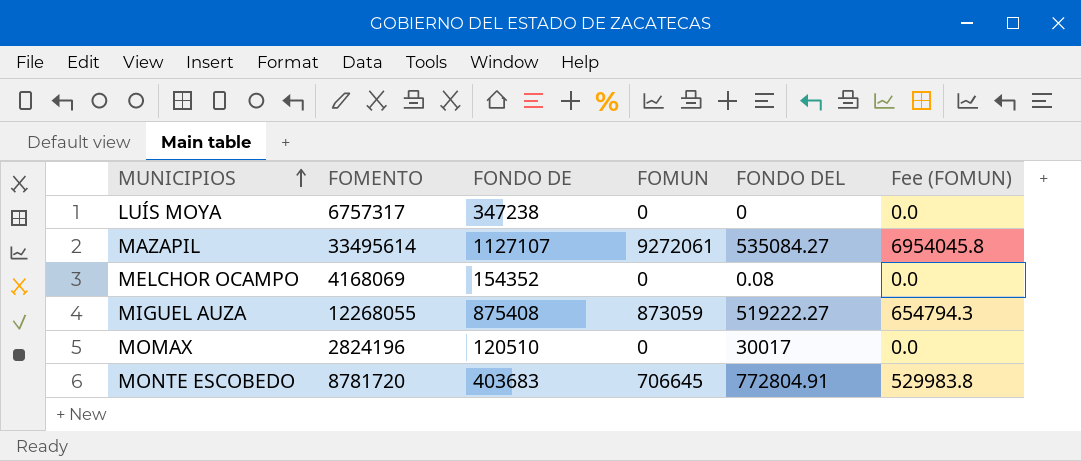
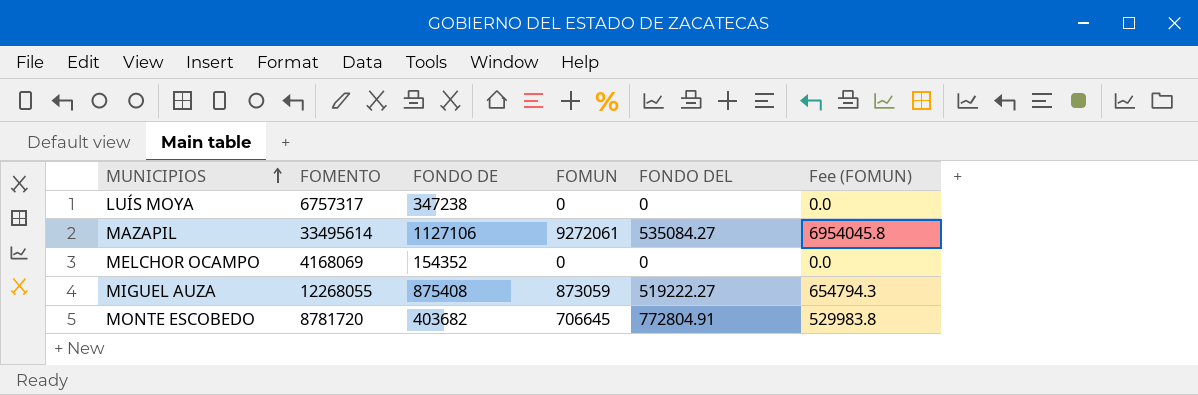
row MOMAX: 2824196 | 120510 | 0 | 30017 | 0.0 -> none
MAZAPIL | FONDO DE: 1127107 -> 1127106
MELCHOR OCAMPO | FONDO DEL: 0.08 -> 0
MONTE ESCOBEDO | FONDO DE: 403683 -> 403682

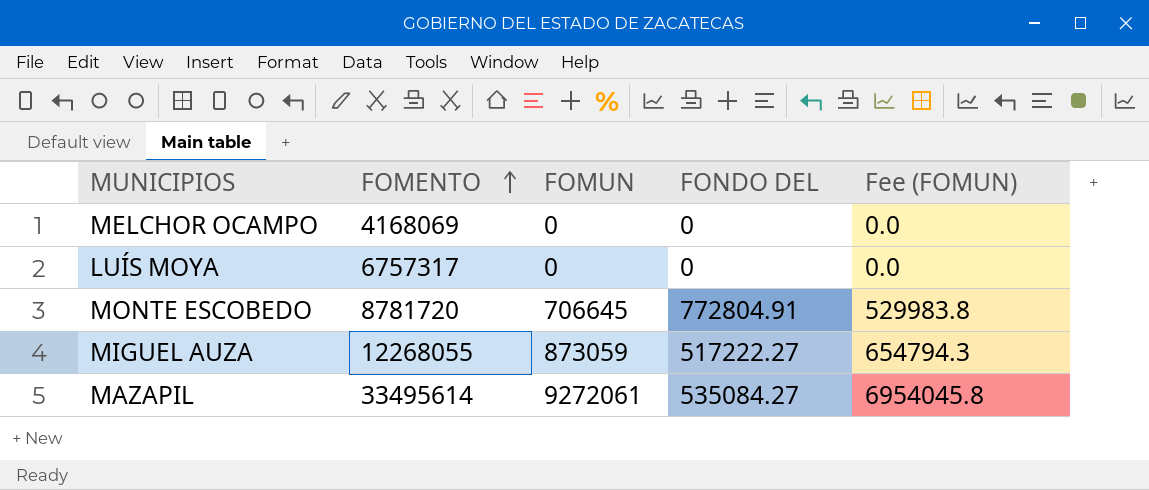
row order: MUNICIPIOS ascending -> FOMENTO ascending
column FONDO DE | position: 3 -> none
MIGUEL AUZA | FONDO DEL: 519222.27 -> 517222.27

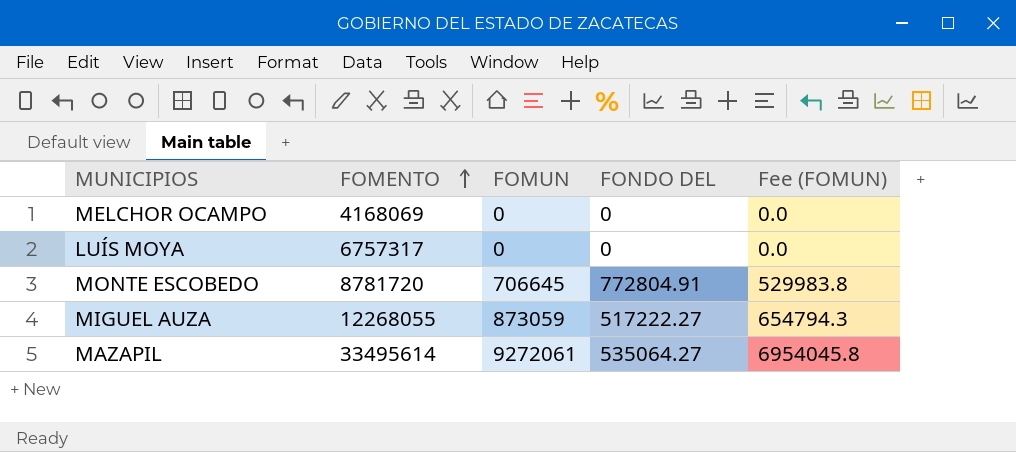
MAZAPIL | FONDO DEL: 535084.27 -> 535064.27

